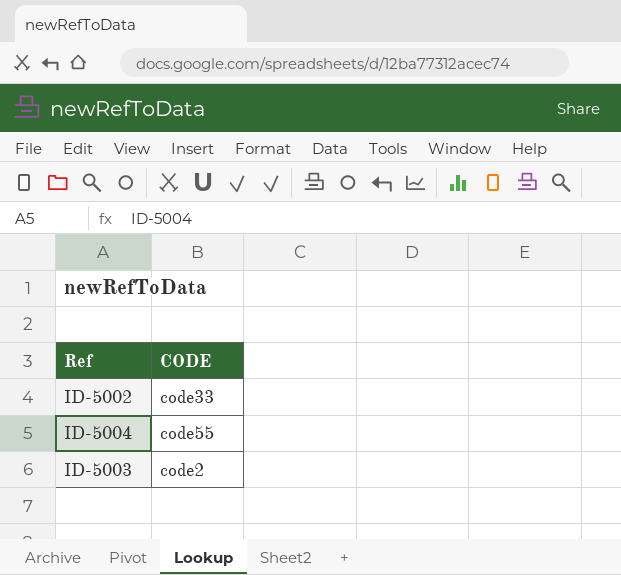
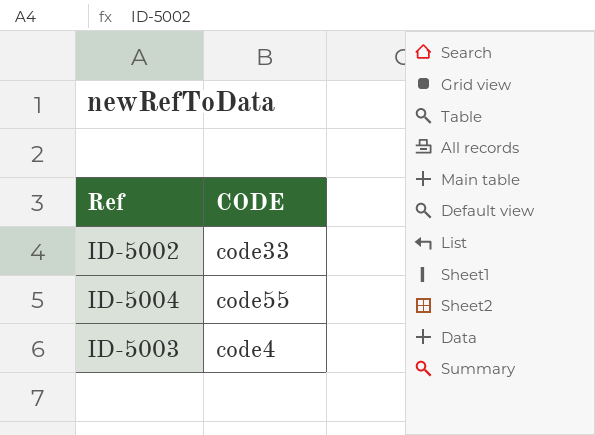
ID-5003 | CODE: code2 -> code4

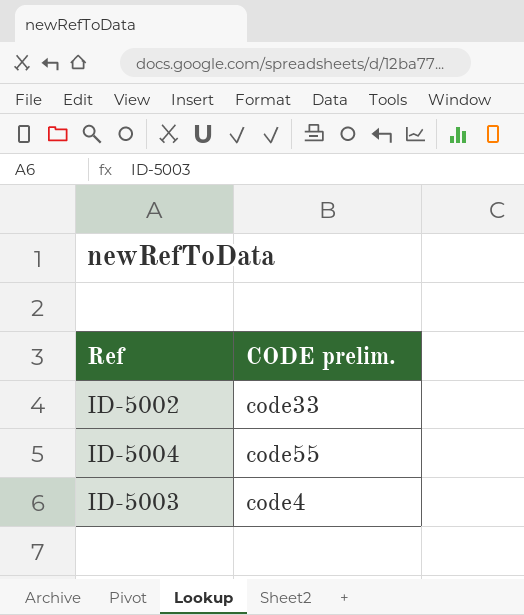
column name: CODE -> CODE prelim.

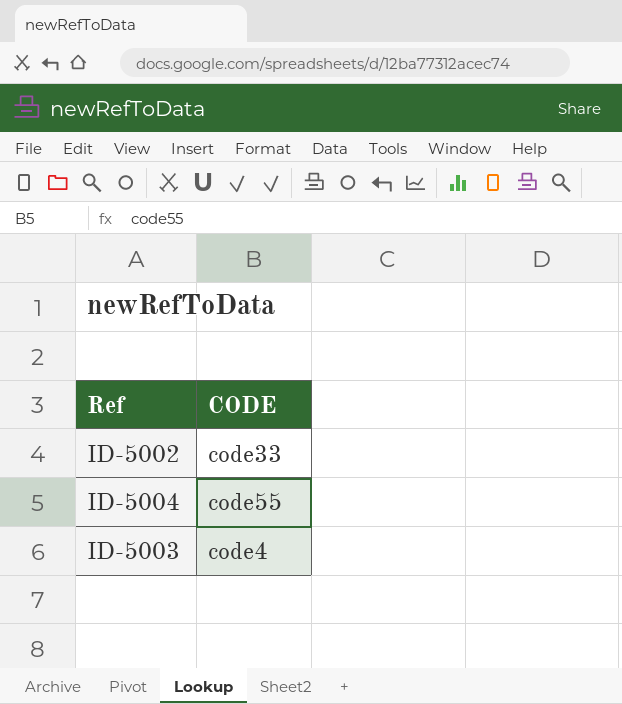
column name: CODE prelim. -> CODE

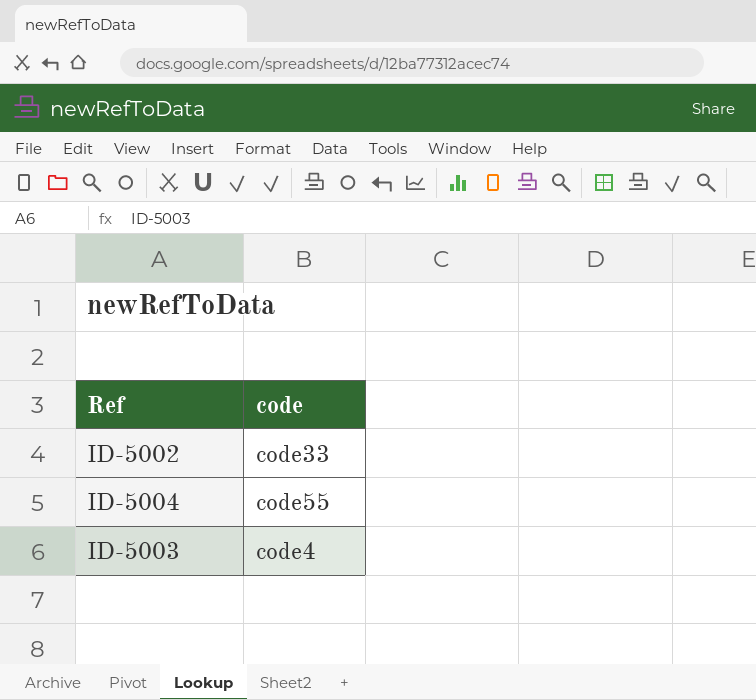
column name: CODE -> code

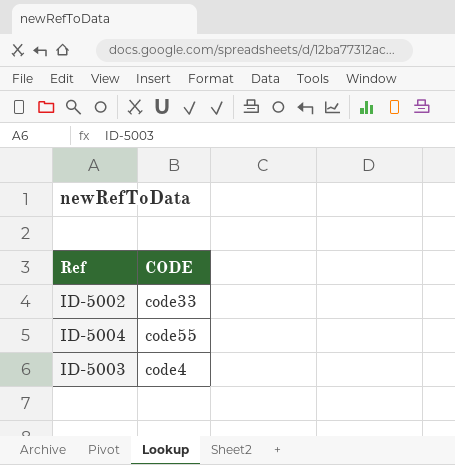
column name: code -> CODE

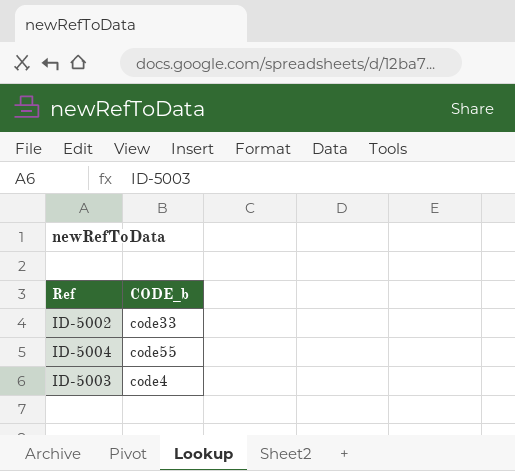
column name: CODE -> CODE_b

